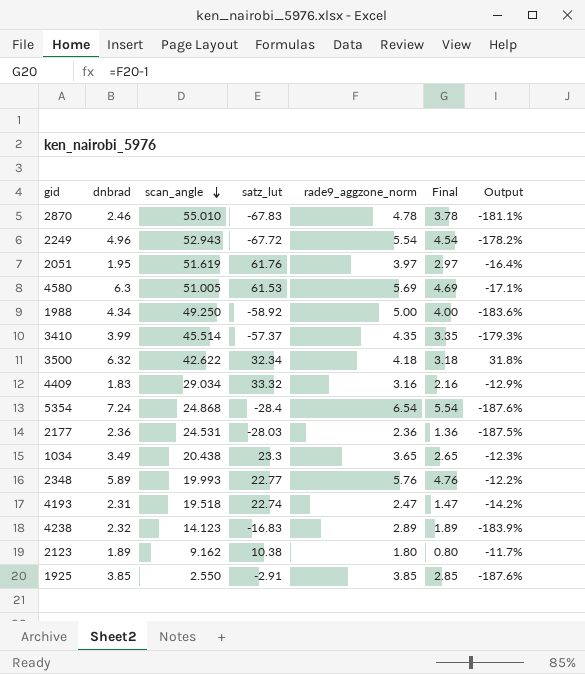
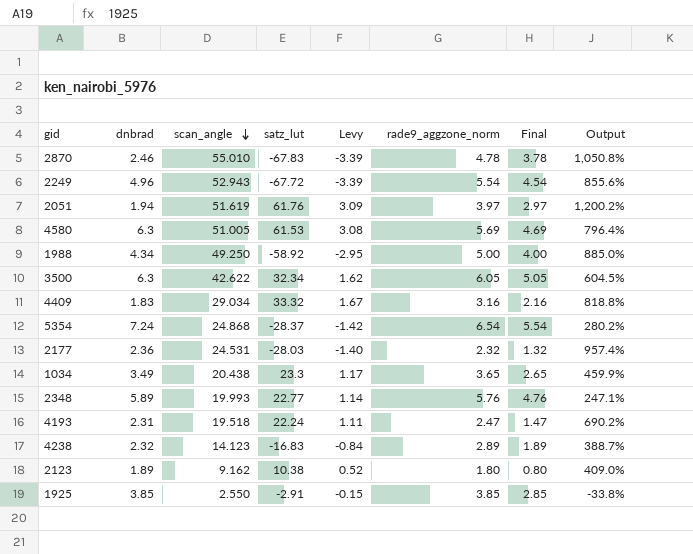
column Levy | formula: none -> [satz_lut] * 0.05
column Output | formula: ([scan_angle] - [satz_lut]) / [satz_lut] -> ([scan_angle] - [rade9_aggzone_norm]) / [rade9_aggzone_norm]
row 3410: 3.99 | 45.514 | -57.37 | 4.35 | 3.35 | -179.3% -> none
2051 | dnbrad: 1.95 -> 1.94
3500 | dnbrad: 6.32 -> 6.3
3500 | rade9_aggzone_norm: 4.18 -> 6.05
3500 | Final: 3.18 -> 5.05
5354 | satz_lut: -28.4 -> -28.37
2177 | rade9_aggzone_norm: 2.36 -> 2.32
2177 | Final: 1.36 -> 1.32
4193 | satz_lut: 22.74 -> 22.24

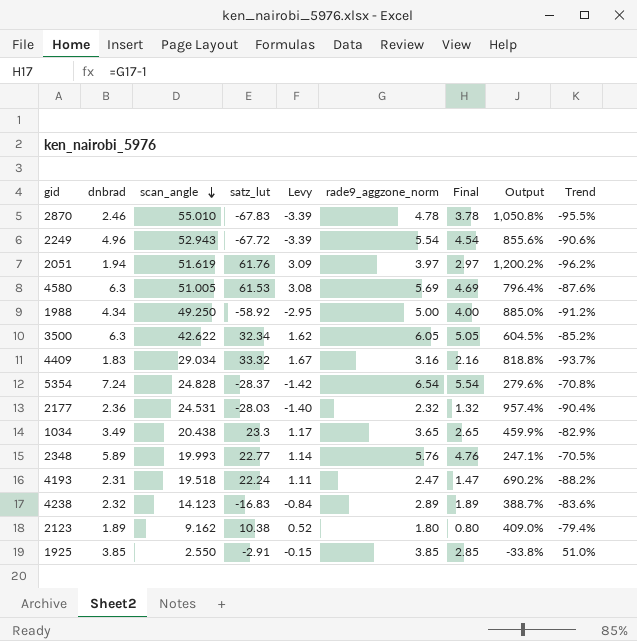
column Trend | formula: none -> ([dnbrad] - [scan_angle]) / [scan_angle]
5354 | scan_angle: 24.868 -> 24.828
5354 | Output: 280.2% -> 279.6%

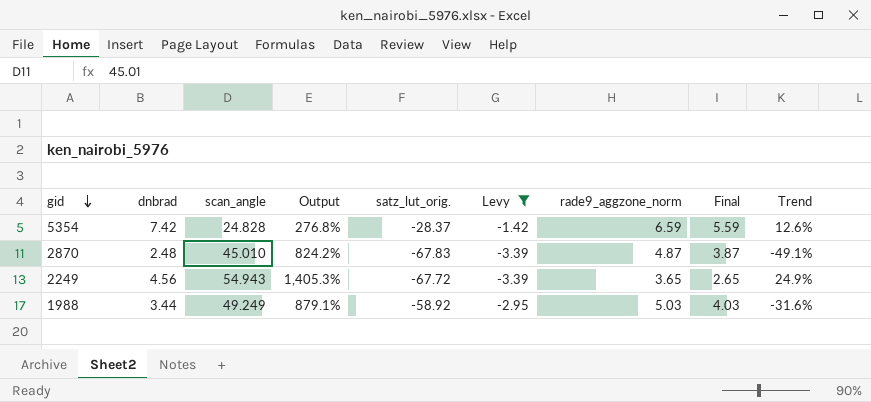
filter: none -> Levy <= -1.42
row order: scan_angle descending -> gid descending
column Output | position: 8 -> 4
column name: satz_lut -> satz_lut_orig.
column Trend | formula: ([dnbrad] - [scan_angle]) / [scan_angle] -> ([dnbrad] - [rade9_aggzone_norm]) / [rade9_aggzone_norm]
5354 | dnbrad: 7.24 -> 7.42
5354 | Output: 279.6% -> 276.8%
5354 | rade9_aggzone_norm: 6.54 -> 6.59
5354 | Final: 5.54 -> 5.59
2870 | dnbrad: 2.46 -> 2.48
2870 | scan_angle: 55.010 -> 45.010
2870 | Output: 1,050.8% -> 824.2%
2870 | rade9_aggzone_norm: 4.78 -> 4.87
2870 | Final: 3.78 -> 3.87
2249 | dnbrad: 4.96 -> 4.56
2249 | scan_angle: 52.943 -> 54.943
2249 | Output: 855.6% -> 1,405.3%
2249 | rade9_aggzone_norm: 5.54 -> 3.65
2249 | Final: 4.54 -> 2.65
1988 | dnbrad: 4.34 -> 3.44
1988 | scan_angle: 49.250 -> 49.249
1988 | Output: 885.0% -> 879.1%
1988 | rade9_aggzone_norm: 5.00 -> 5.03
1988 | Final: 4.00 -> 4.03

